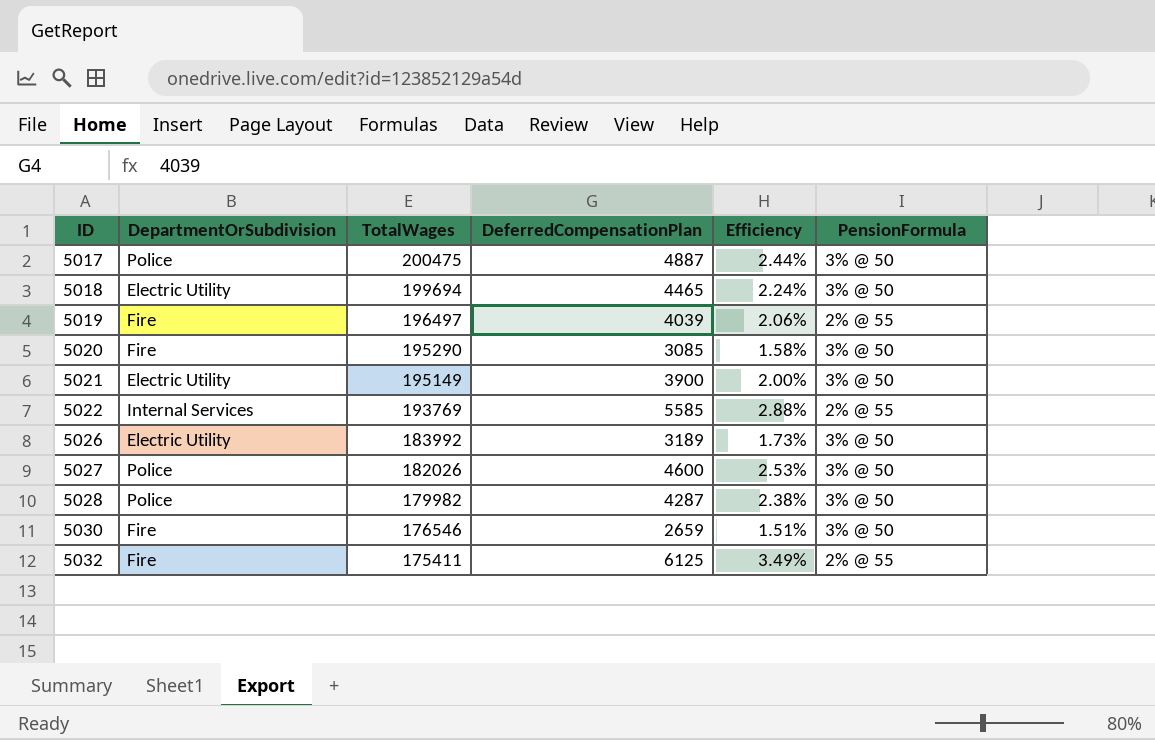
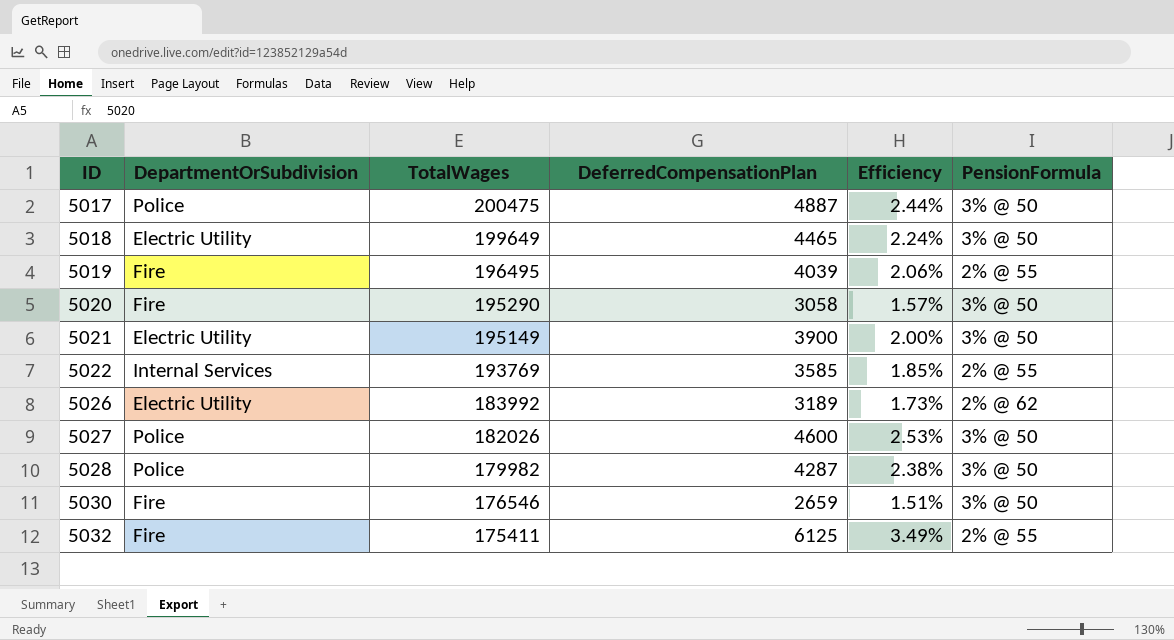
5018 | TotalWages: 199694 -> 199649
5019 | TotalWages: 196497 -> 196495
5020 | DeferredCompensationPlan: 3085 -> 3058
5020 | Efficiency: 1.58% -> 1.57%
5022 | DeferredCompensationPlan: 5585 -> 3585
5022 | Efficiency: 2.88% -> 1.85%
5026 | PensionFormula: 3% @ 50 -> 2% @ 62

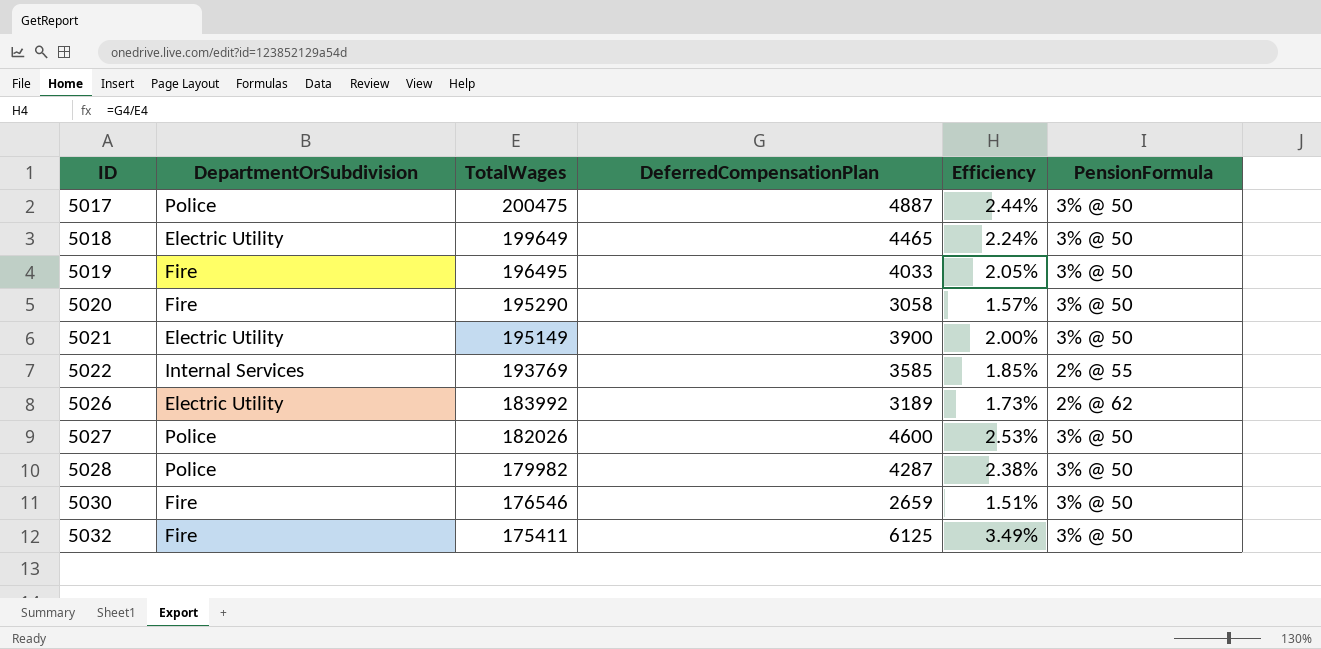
5019 | DeferredCompensationPlan: 4039 -> 4033
5019 | Efficiency: 2.06% -> 2.05%
5019 | PensionFormula: 2% @ 55 -> 3% @ 50
5032 | PensionFormula: 2% @ 55 -> 3% @ 50

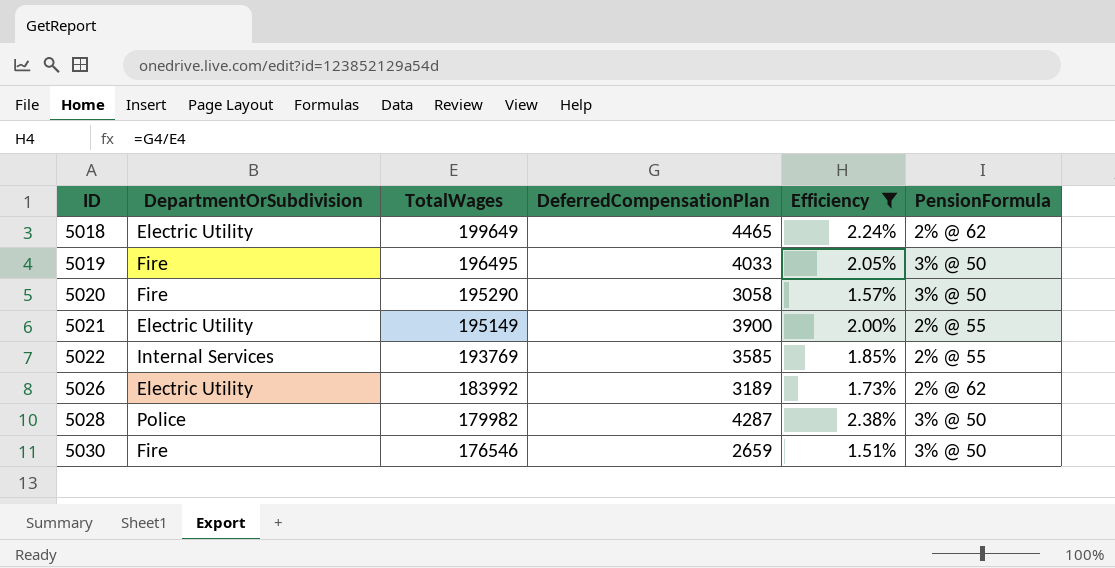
filter: none -> Efficiency <= 2.38%
5018 | PensionFormula: 3% @ 50 -> 2% @ 62
5021 | PensionFormula: 3% @ 50 -> 2% @ 55

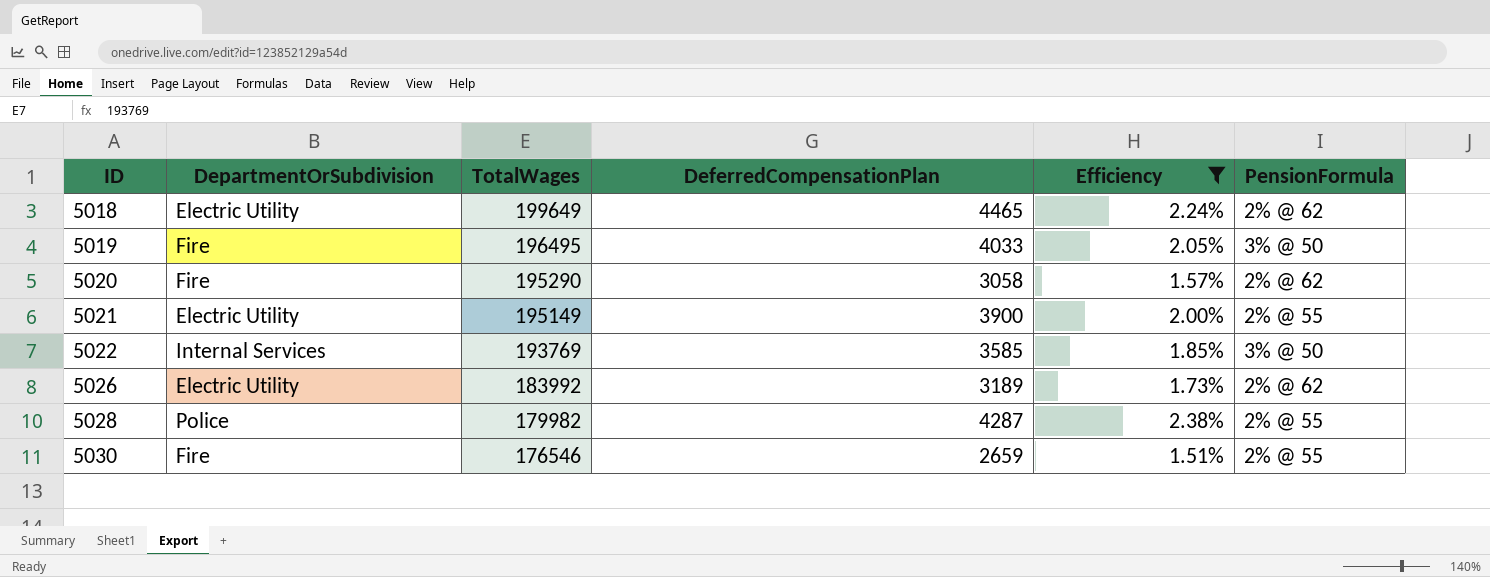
5020 | PensionFormula: 3% @ 50 -> 2% @ 62
5022 | PensionFormula: 2% @ 55 -> 3% @ 50
5028 | PensionFormula: 3% @ 50 -> 2% @ 55
5030 | PensionFormula: 3% @ 50 -> 2% @ 55

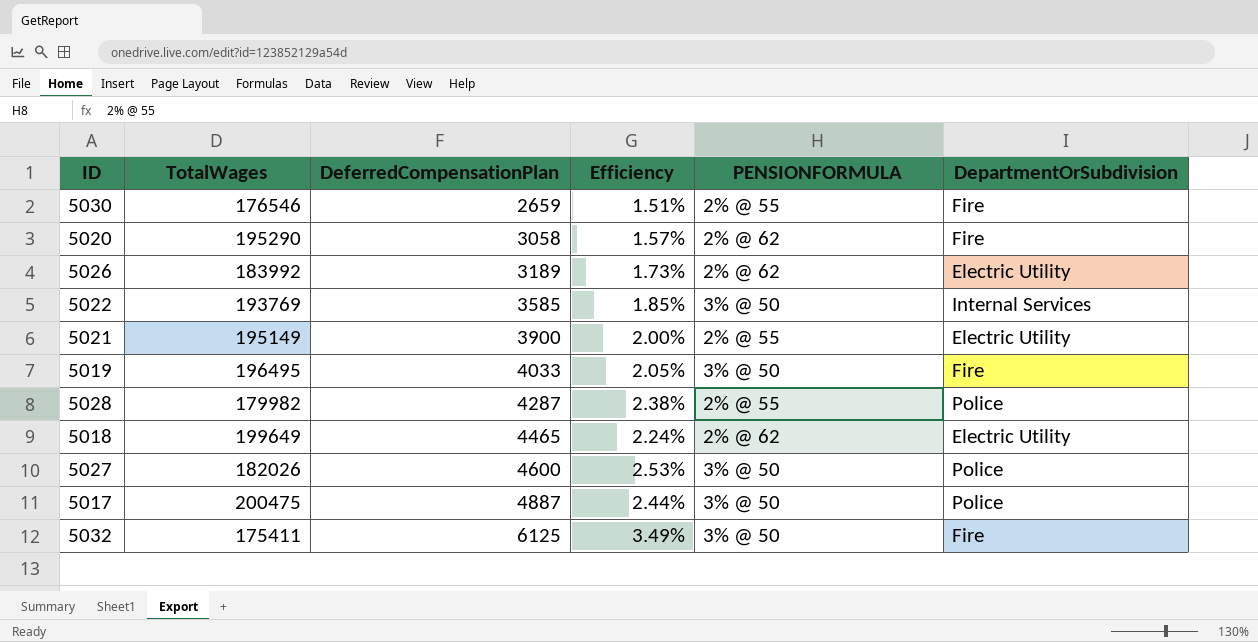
filter: Efficiency <= 2.38% -> none
row order: ID ascending -> DeferredCompensationPlan ascending
column name: PensionFormula -> PENSIONFORMULA
column DepartmentOrSubdivision | position: 2 -> 6

